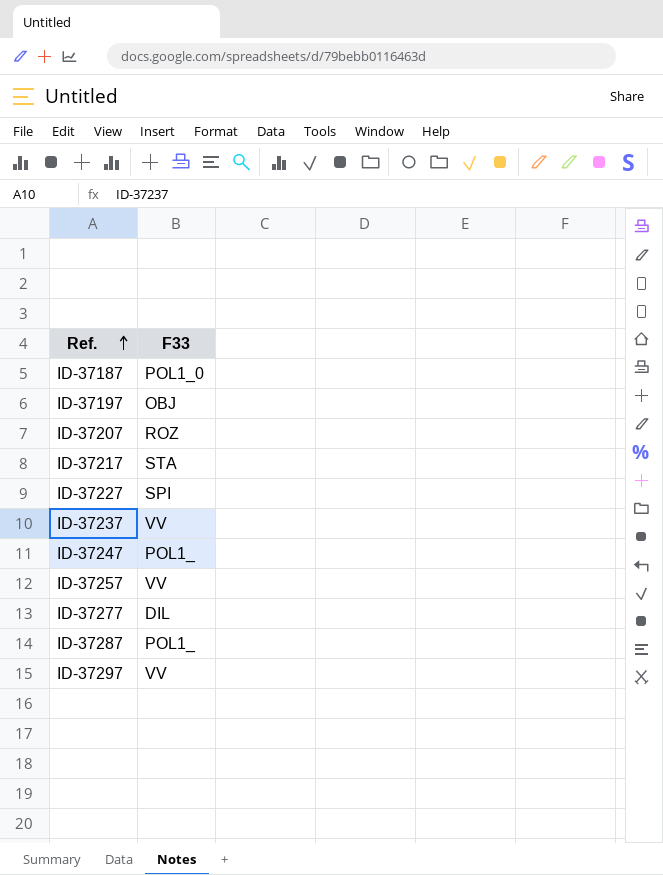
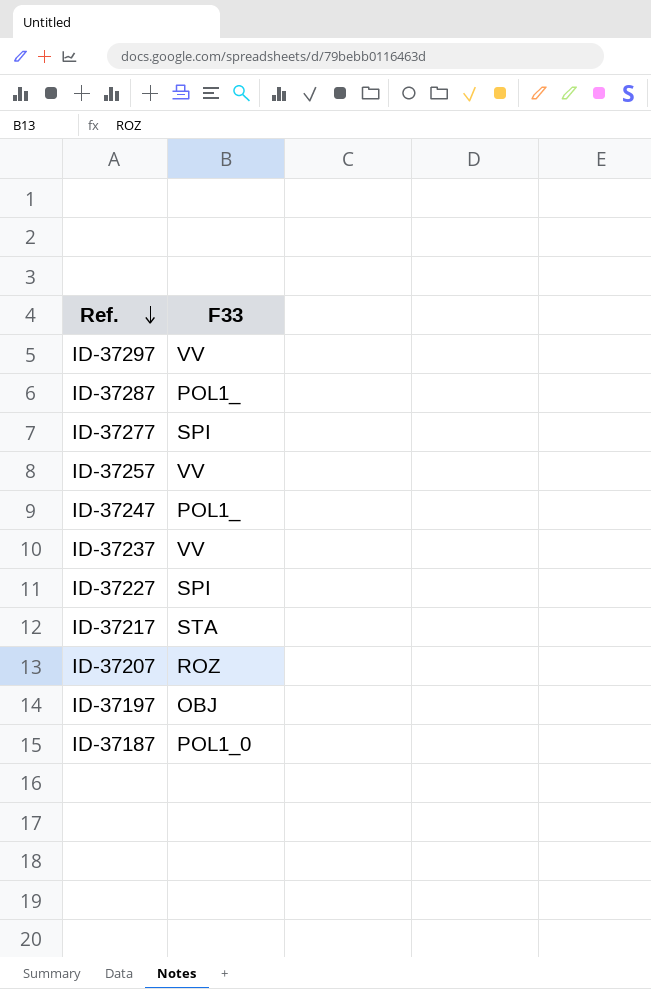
row order: Ref. ascending -> Ref. descending
ID-37277 | F33: DIL -> SPI

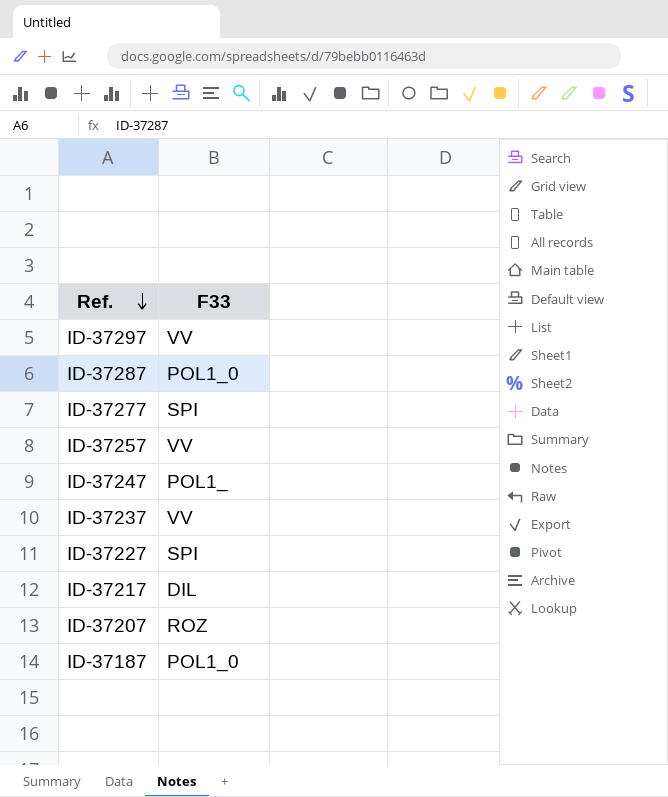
row ID-37197: OBJ -> none
ID-37287 | F33: POL1_ -> POL1_0
ID-37217 | F33: STA -> DIL

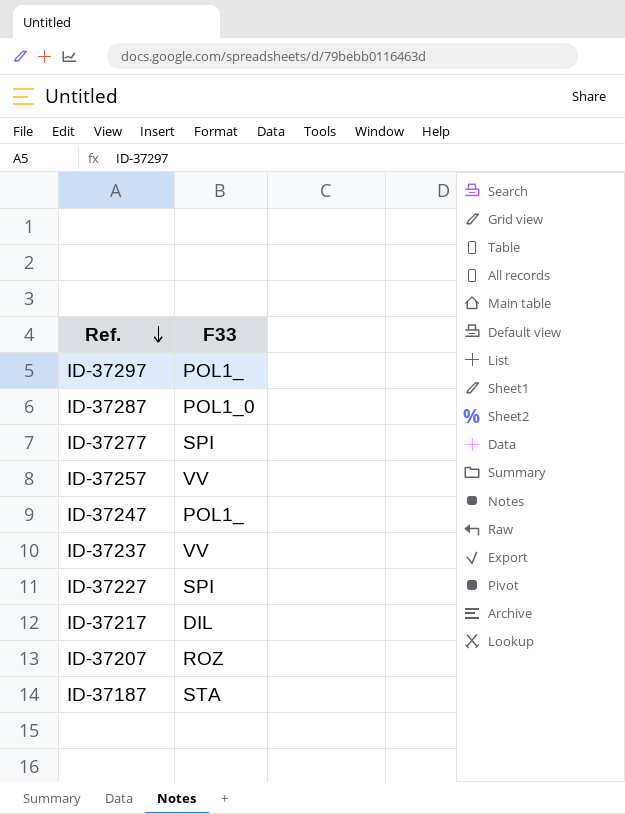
ID-37297 | F33: VV -> POL1_
ID-37187 | F33: POL1_0 -> STA

